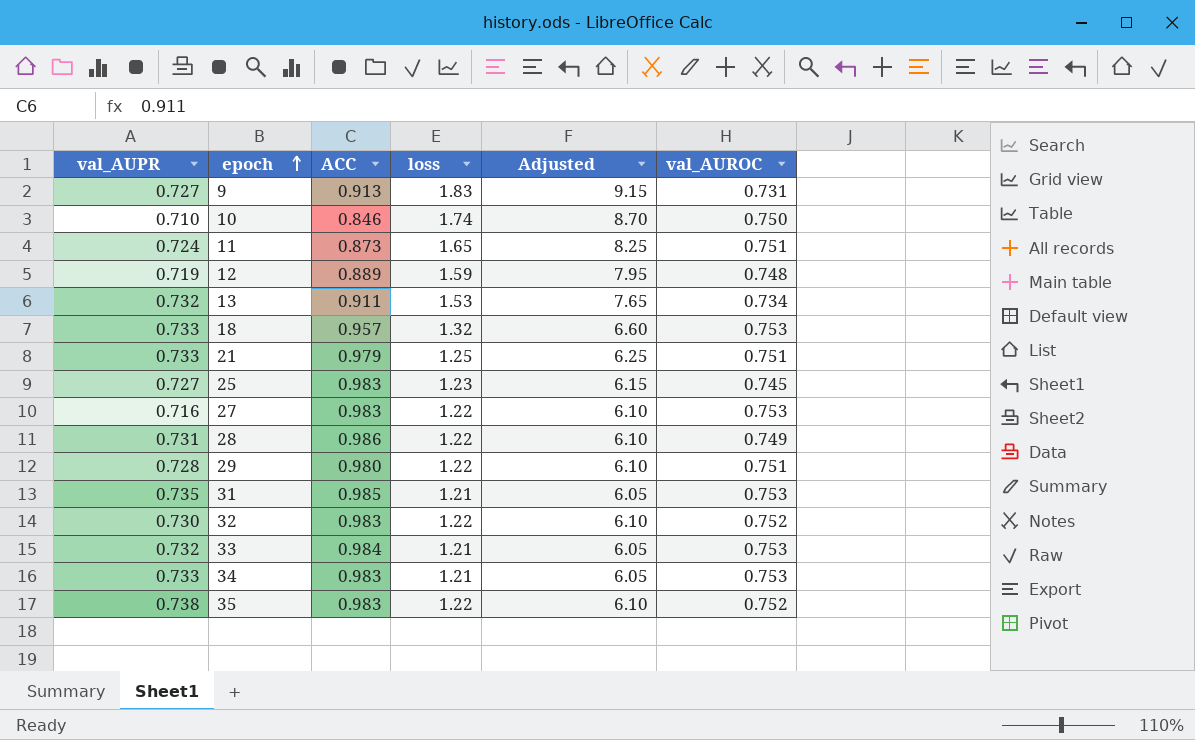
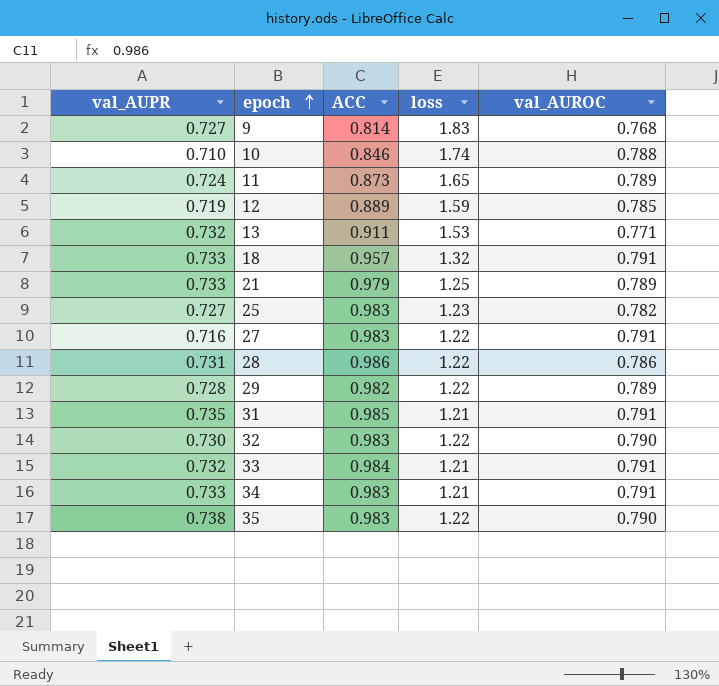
column Adjusted | formula: [loss] * 5 -> none
9 | ACC: 0.913 -> 0.814
9 | val_AUROC: 0.731 -> 0.768
10 | val_AUROC: 0.750 -> 0.788
11 | val_AUROC: 0.751 -> 0.789
12 | val_AUROC: 0.748 -> 0.785
13 | val_AUROC: 0.734 -> 0.771
18 | val_AUROC: 0.753 -> 0.791
21 | val_AUROC: 0.751 -> 0.789
25 | val_AUROC: 0.745 -> 0.782
27 | val_AUROC: 0.753 -> 0.791
28 | val_AUROC: 0.749 -> 0.786
29 | ACC: 0.980 -> 0.982
29 | val_AUROC: 0.751 -> 0.789
31 | val_AUROC: 0.753 -> 0.791
32 | val_AUROC: 0.752 -> 0.790
33 | val_AUROC: 0.753 -> 0.791
34 | val_AUROC: 0.753 -> 0.791
35 | val_AUROC: 0.752 -> 0.790

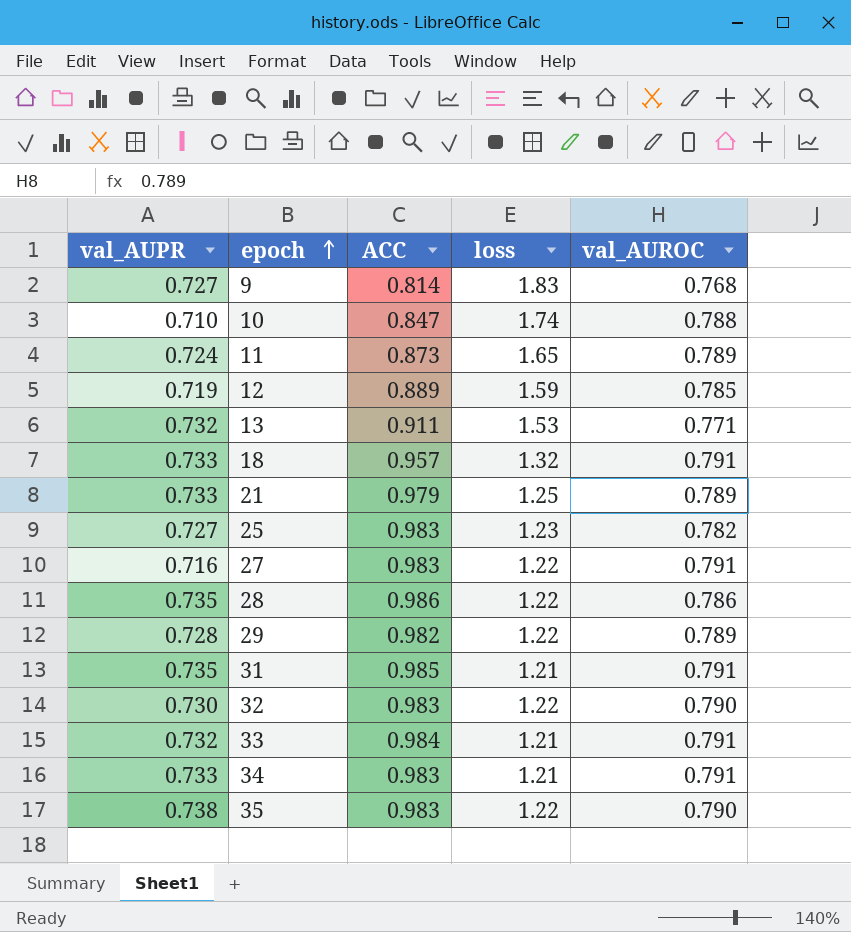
10 | ACC: 0.846 -> 0.847
28 | val_AUPR: 0.731 -> 0.735

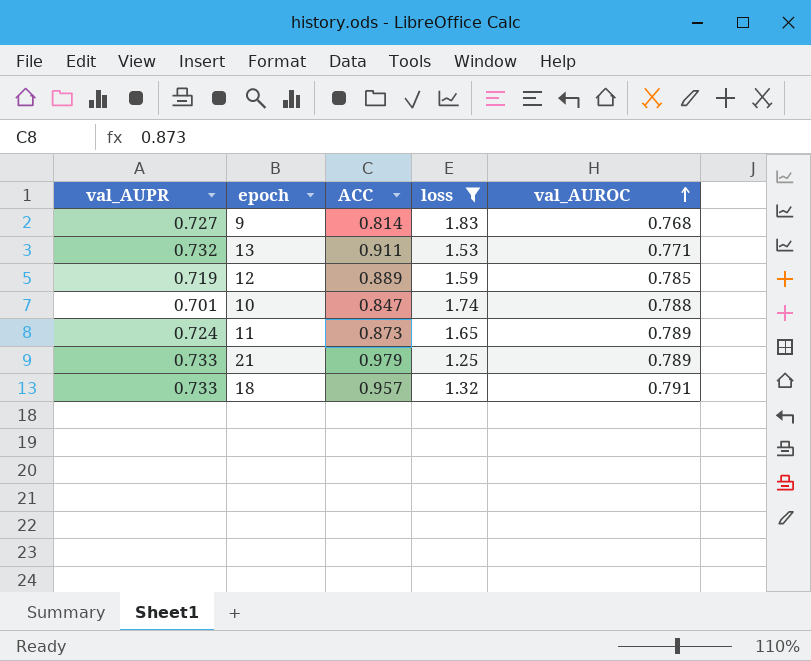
filter: none -> loss >= 1.25
row order: epoch ascending -> val_AUROC ascending
10 | val_AUPR: 0.710 -> 0.701

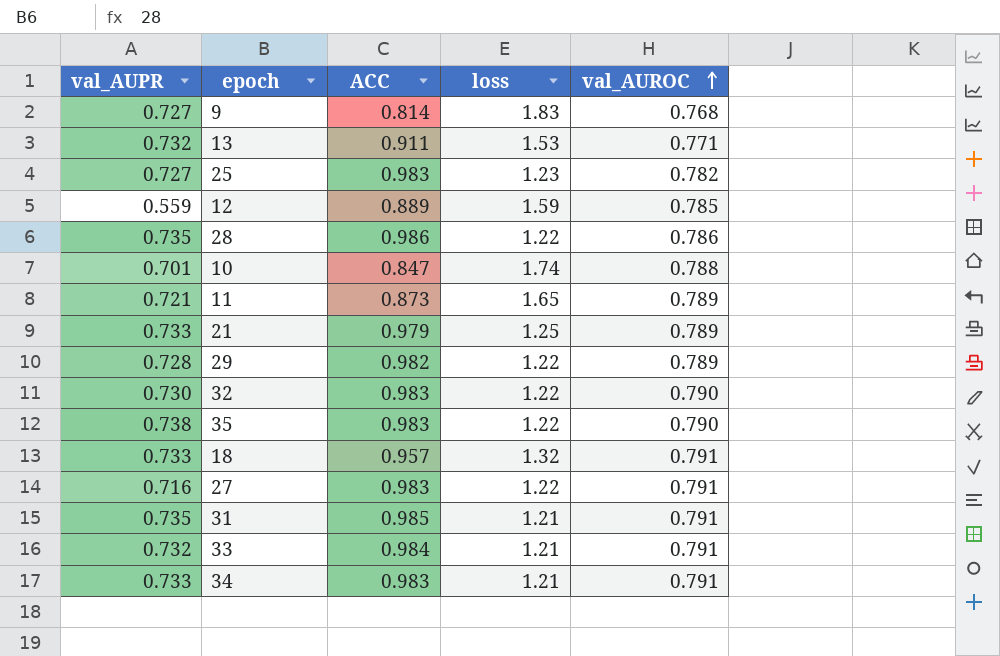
filter: loss >= 1.25 -> none
12 | val_AUPR: 0.719 -> 0.559
11 | val_AUPR: 0.724 -> 0.721

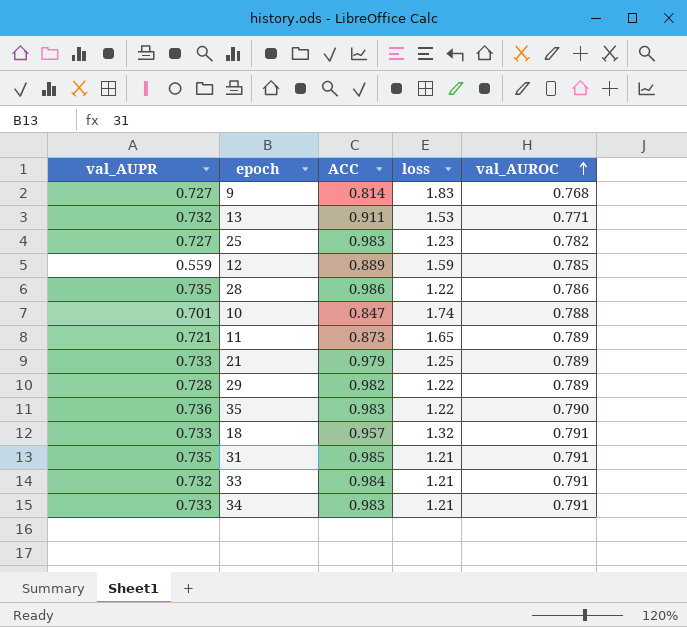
row 32: 0.730 | 0.983 | 1.22 | 0.790 -> none
row 27: 0.716 | 0.983 | 1.22 | 0.791 -> none
35 | val_AUPR: 0.738 -> 0.736

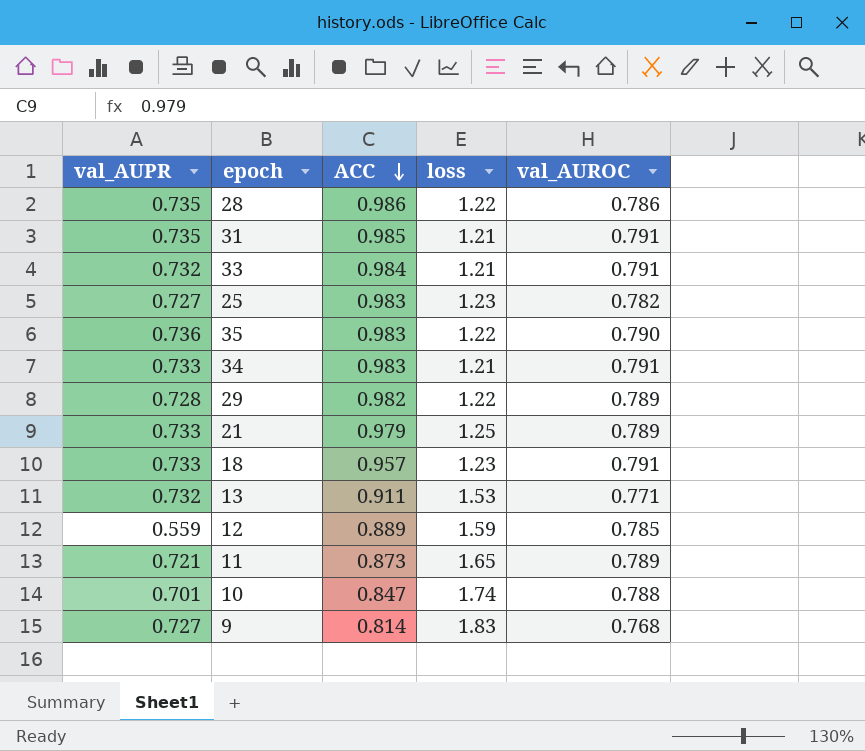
row order: val_AUROC ascending -> ACC descending
18 | loss: 1.32 -> 1.23

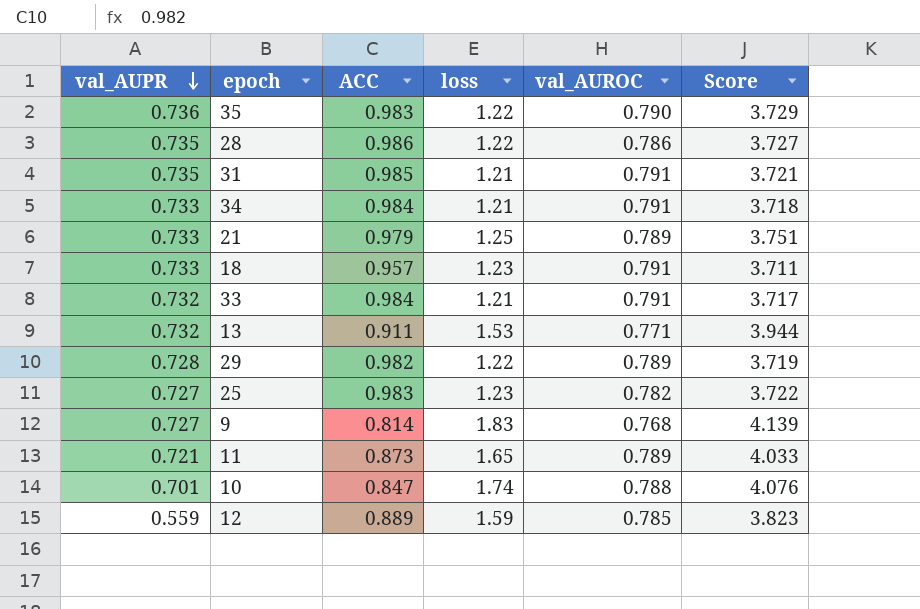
row order: ACC descending -> val_AUPR descending
column Score | formula: none -> [val_AUPR] + [ACC] + [loss] + [val_AUROC]
34 | ACC: 0.983 -> 0.984

